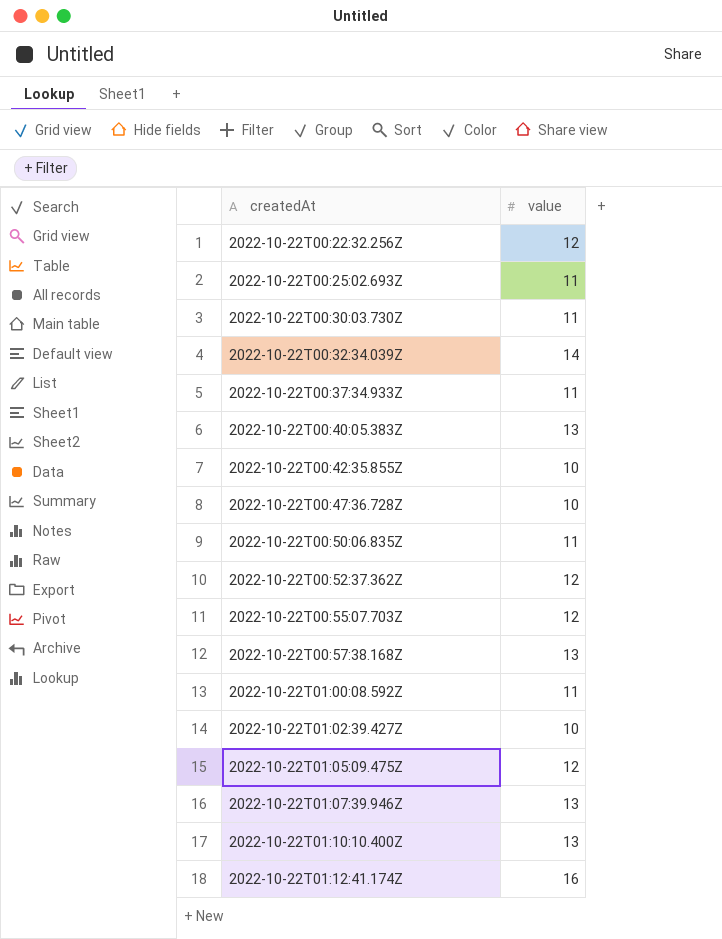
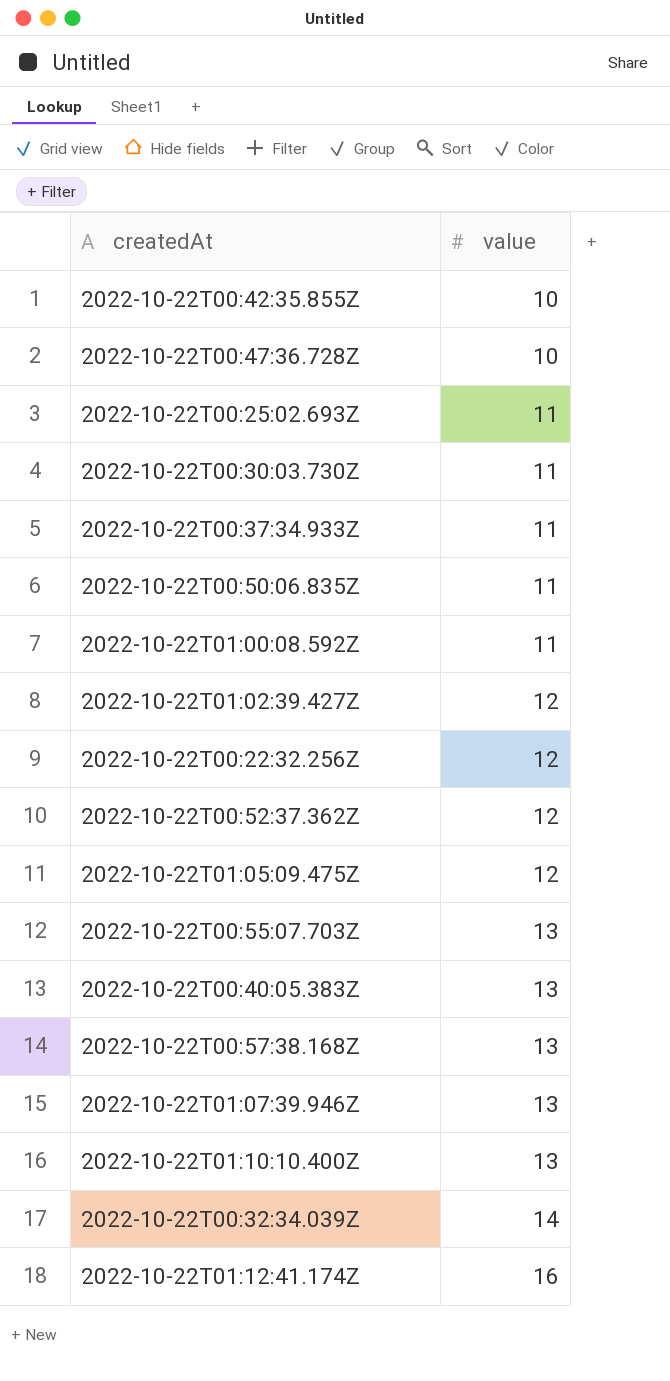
row order: createdAt ascending -> value ascending
2022-10-22T01:02:39.427Z | value: 10 -> 12
2022-10-22T00:55:07.703Z | value: 12 -> 13

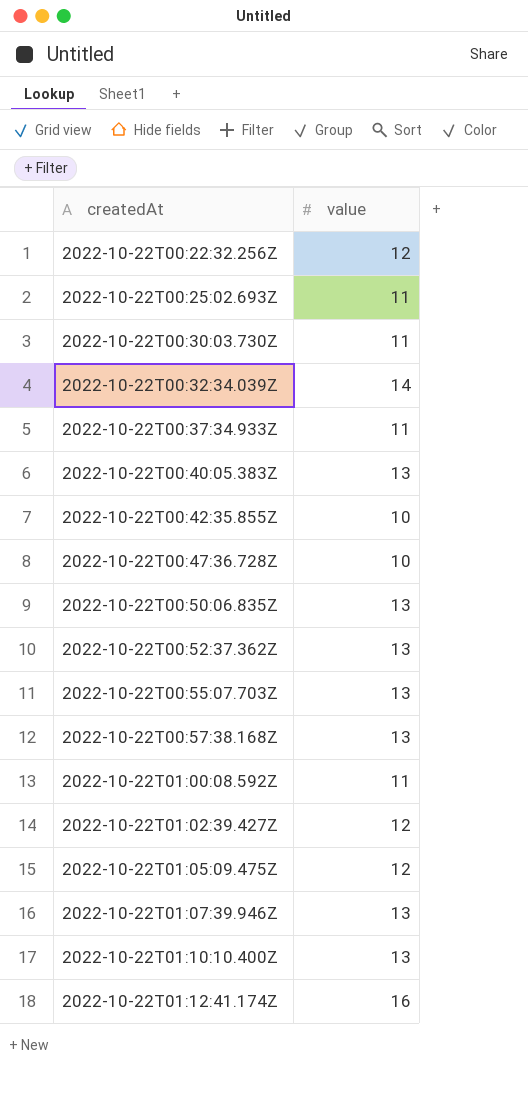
row order: value ascending -> createdAt ascending
2022-10-22T00:50:06.835Z | value: 11 -> 13
2022-10-22T00:52:37.362Z | value: 12 -> 13

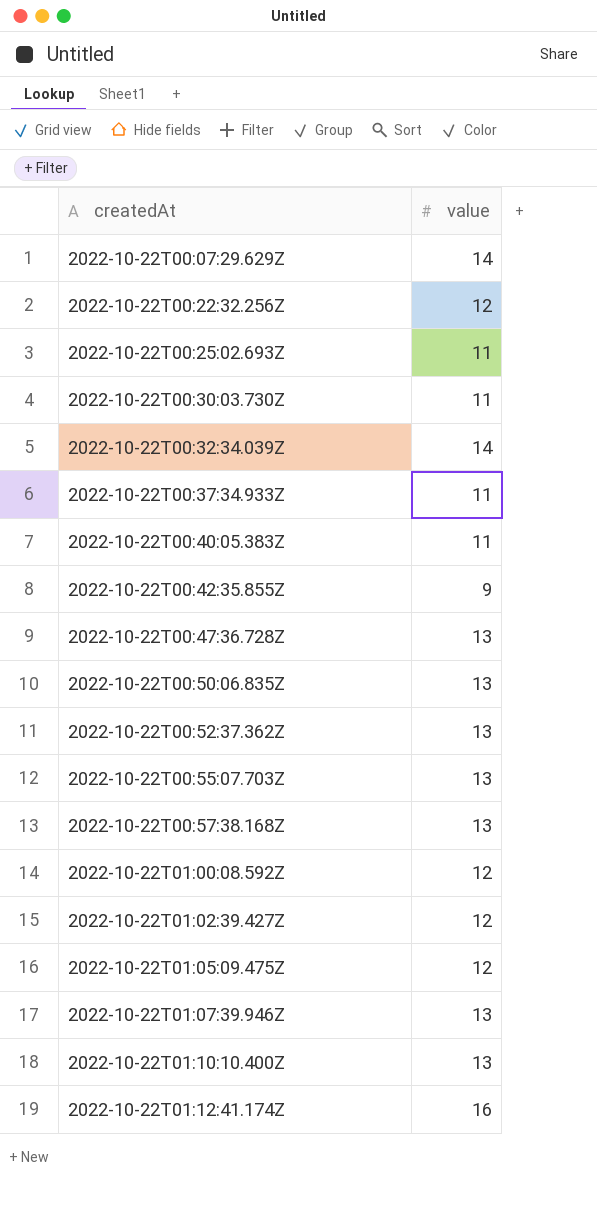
row 2022-10-22T00:07:29.629Z: none -> 14
2022-10-22T00:40:05.383Z | value: 13 -> 11
2022-10-22T00:42:35.855Z | value: 10 -> 9
2022-10-22T00:47:36.728Z | value: 10 -> 13
2022-10-22T01:00:08.592Z | value: 11 -> 12

